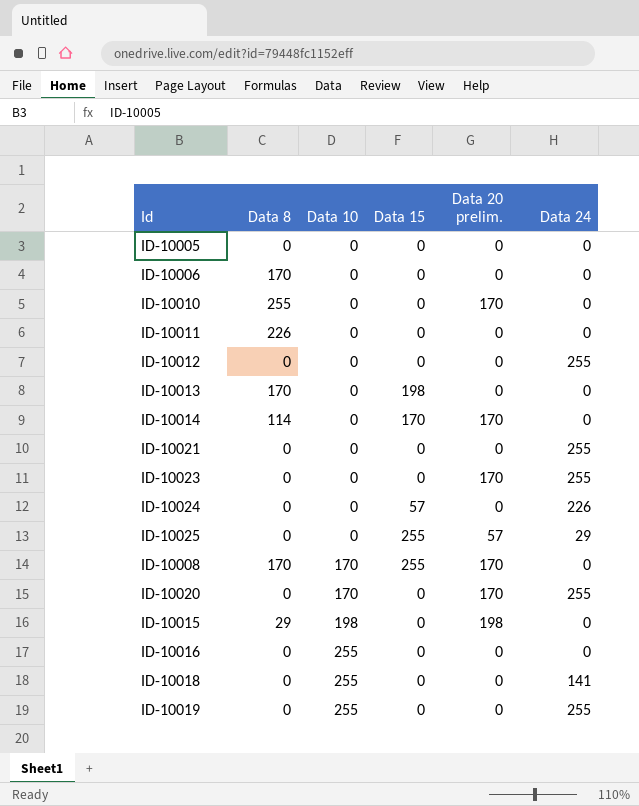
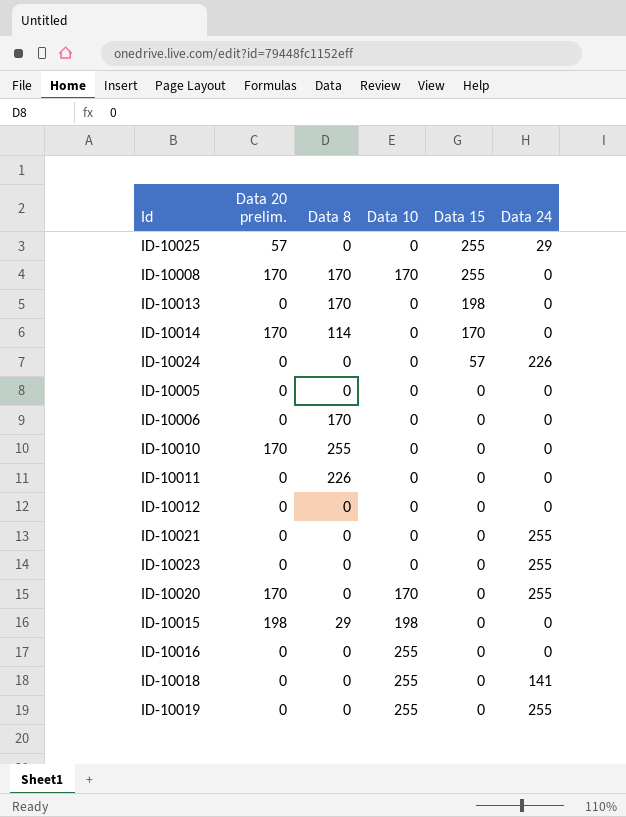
row order: Data 10 ascending -> Data 15 descending
column Data 20 prelim. | position: 5 -> 2
ID-10012 | Data 24: 255 -> 0
ID-10023 | Data 20 prelim.: 170 -> 0

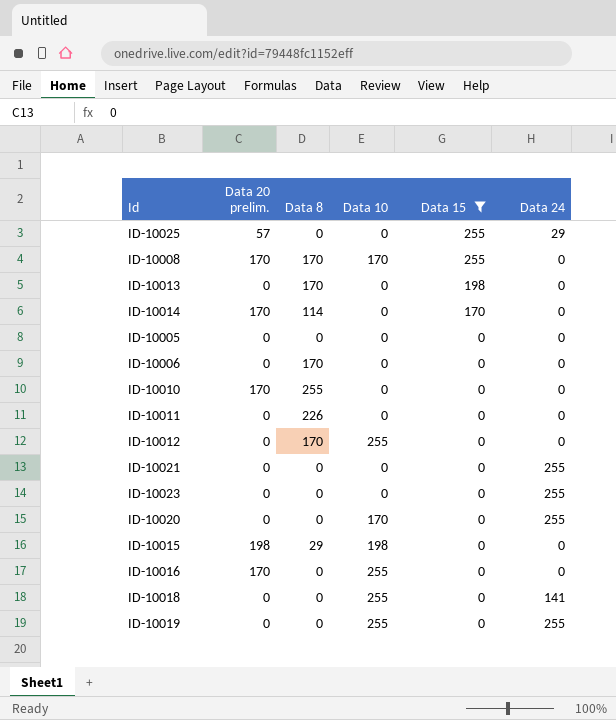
filter: none -> Data 15 != 57
ID-10012 | Data 8: 0 -> 170
ID-10012 | Data 10: 0 -> 255
ID-10020 | Data 20 prelim.: 170 -> 0
ID-10016 | Data 20 prelim.: 0 -> 170

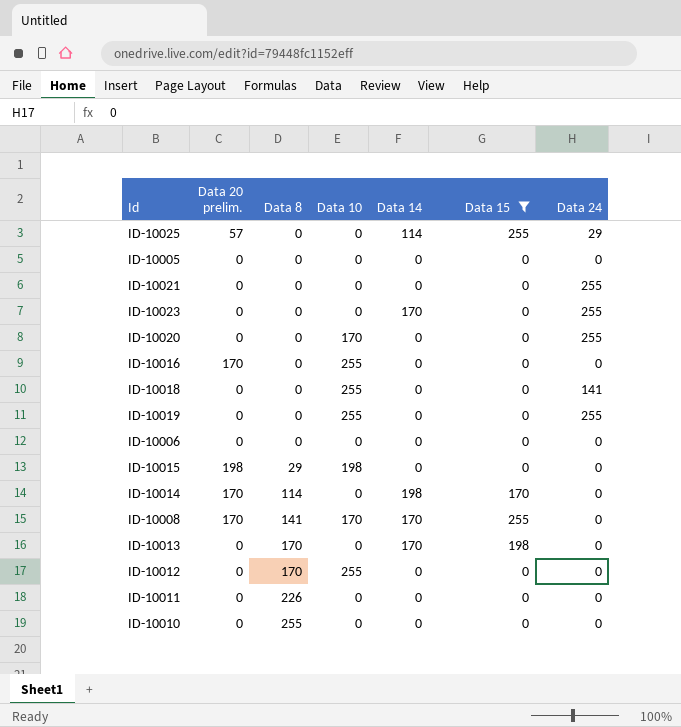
row order: Data 15 descending -> Data 8 ascending
column Data 14 | position: none -> 5
ID-10006 | Data 8: 170 -> 0
ID-10008 | Data 8: 170 -> 141
ID-10010 | Data 20 prelim.: 170 -> 0

